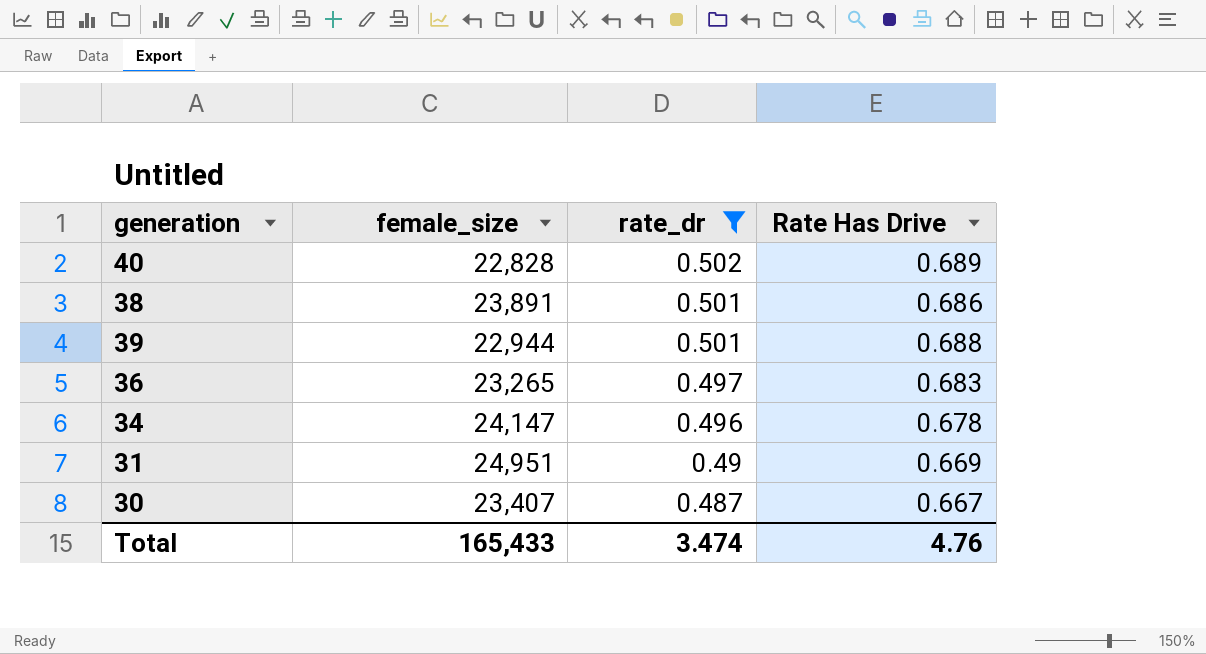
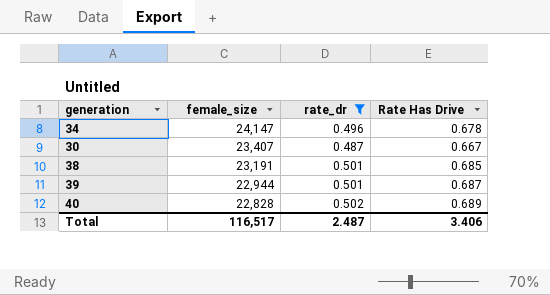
row order: rate_dr descending -> female_size descending
row 36: 23,265 | 0.497 | 0.683 -> none
row 31: 24,951 | 0.49 | 0.669 -> none
38 | female_size: 23,891 -> 23,191
38 | Rate Has Drive: 0.686 -> 0.685
39 | Rate Has Drive: 0.688 -> 0.687
Total | female_size: 165,433 -> 116,517
Total | rate_dr: 3.474 -> 2.487
Total | Rate Has Drive: 4.76 -> 3.406

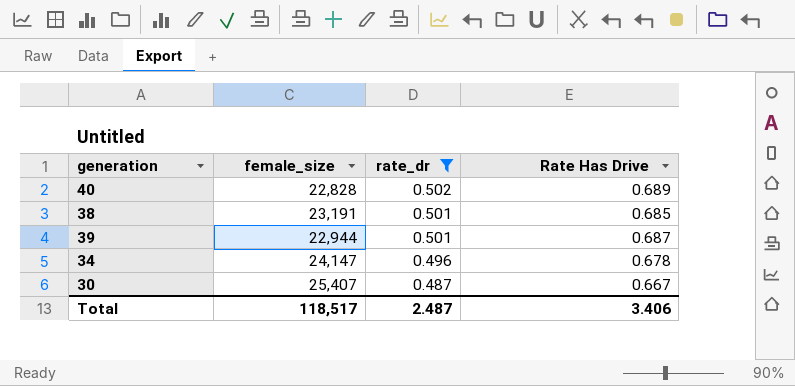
row order: female_size descending -> rate_dr descending
30 | female_size: 23,407 -> 25,407
Total | female_size: 116,517 -> 118,517

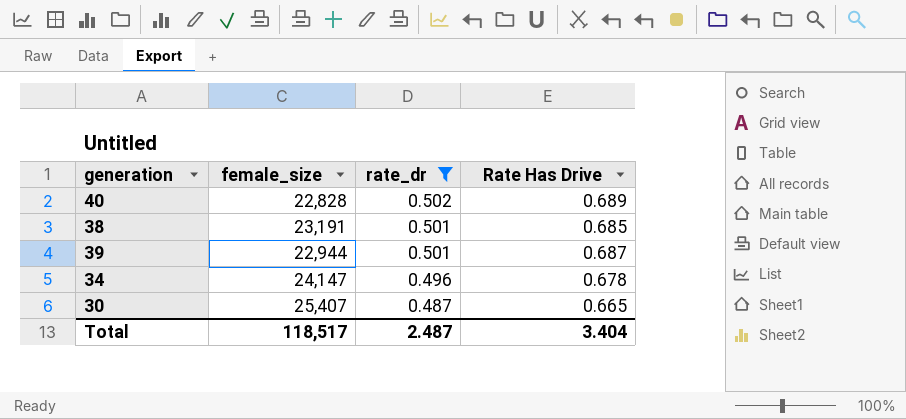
30 | Rate Has Drive: 0.667 -> 0.665
Total | Rate Has Drive: 3.406 -> 3.404

